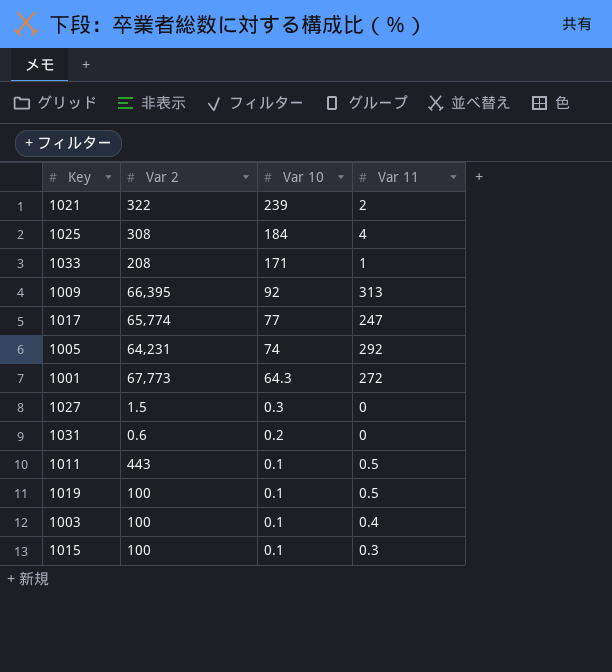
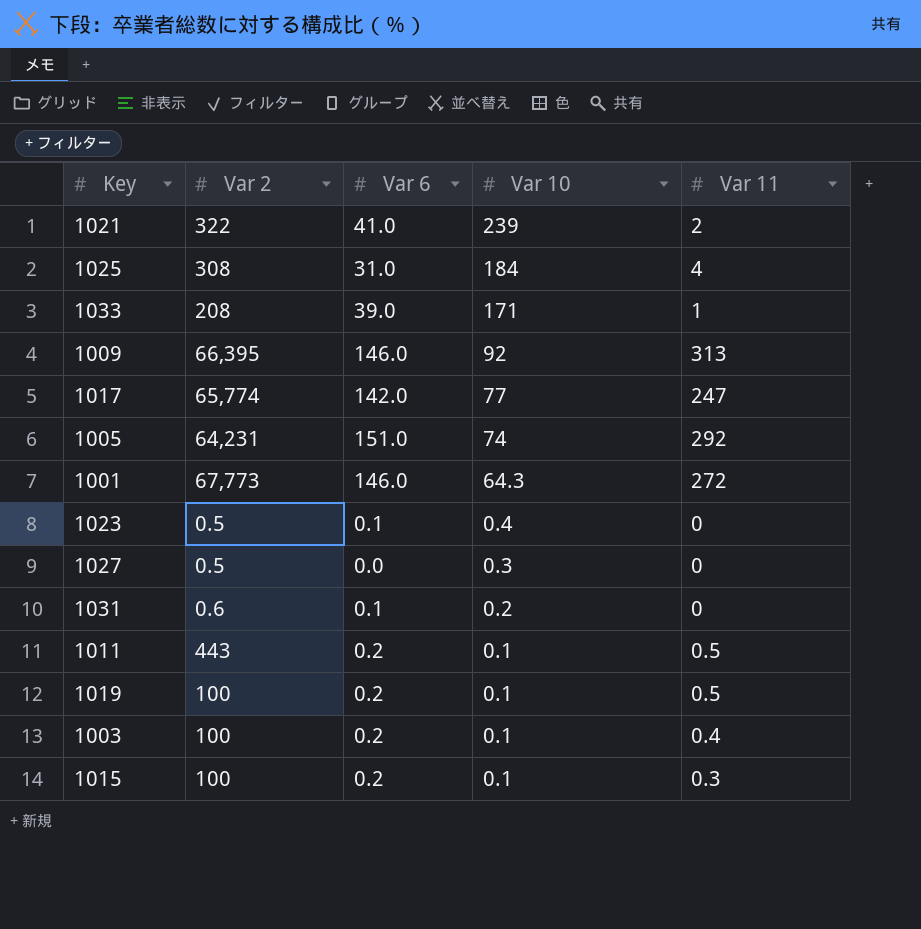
column Var 6 | position: none -> 3
row 1023: none -> 0.5 | 0.1 | 0.4 | 0
1027 | Var 2: 1.5 -> 0.5

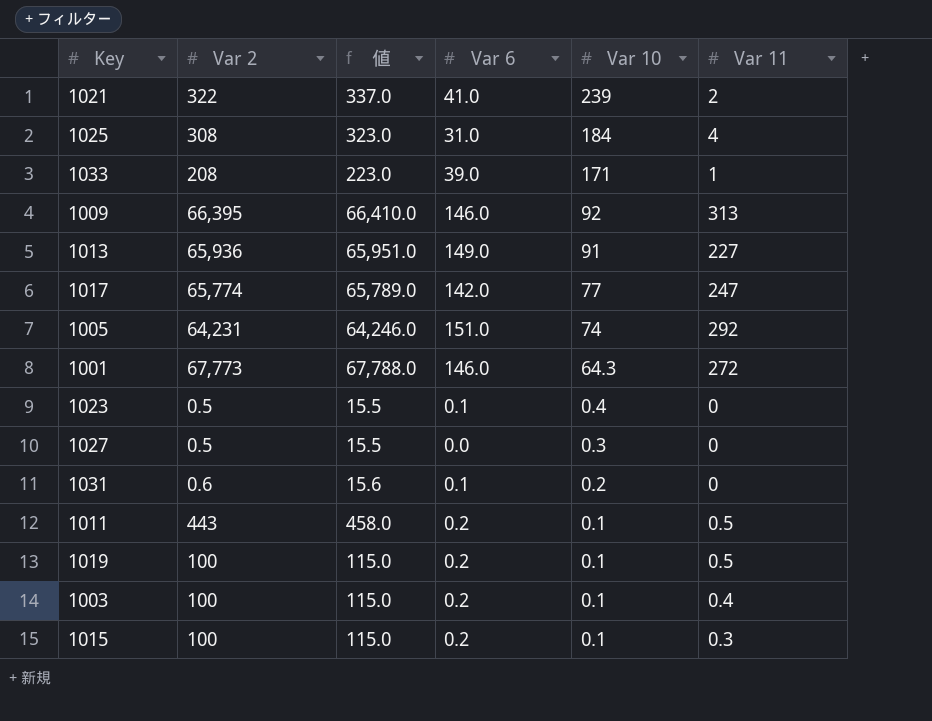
column 値 | formula: none -> [Var 2] + 15
row 1013: none -> 65,936 | 65,951.0 | 149.0 | 91 | 227

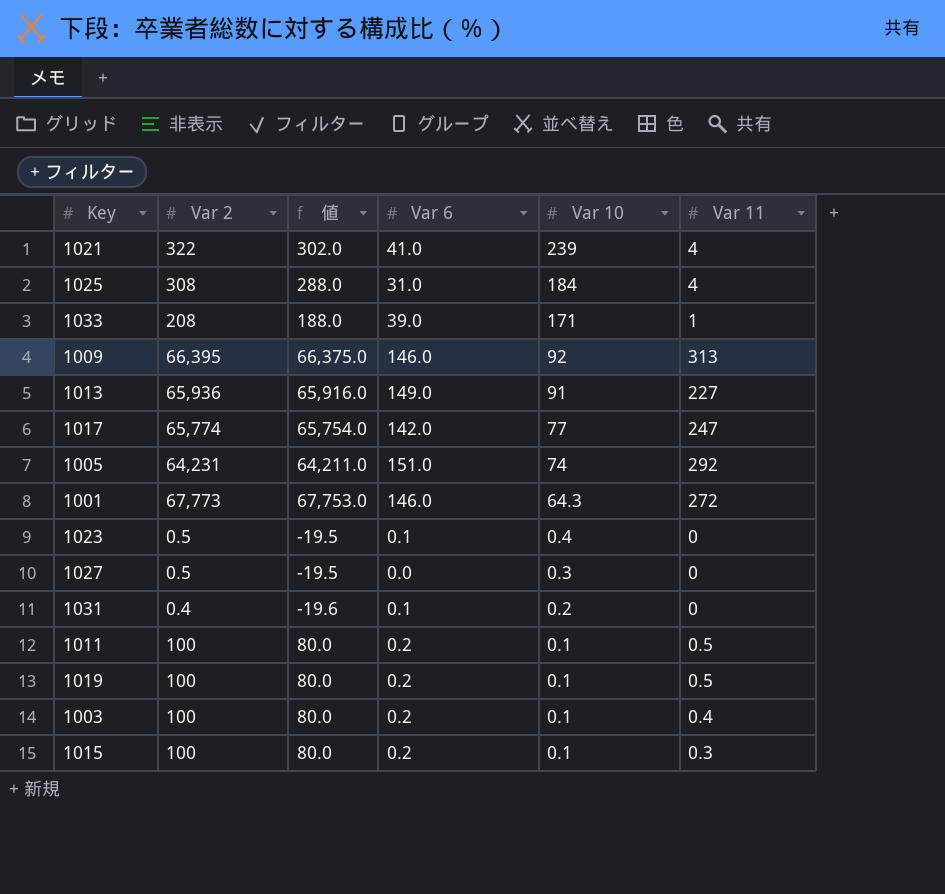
column 値 | formula: [Var 2] + 15 -> [Var 2] - 20
1021 | Var 11: 2 -> 4
1031 | Var 2: 0.6 -> 0.4
1011 | Var 2: 443 -> 100

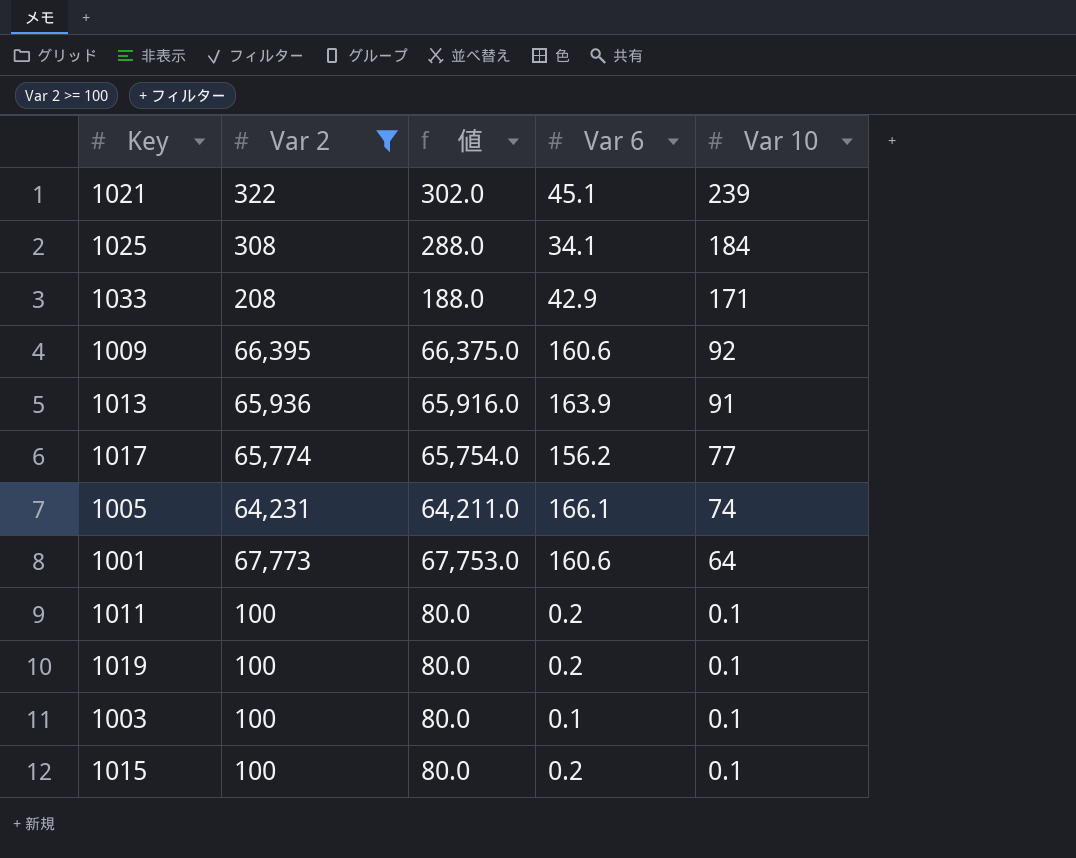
filter: none -> Var 2 >= 100
column Var 11 | position: 6 -> none
1021 | Var 6: 41.0 -> 45.1
1025 | Var 6: 31.0 -> 34.1
1033 | Var 6: 39.0 -> 42.9
1009 | Var 6: 146.0 -> 160.6
1013 | Var 6: 149.0 -> 163.9
1017 | Var 6: 142.0 -> 156.2
1005 | Var 6: 151.0 -> 166.1
1001 | Var 6: 146.0 -> 160.6
1001 | Var 10: 64.3 -> 64
1003 | Var 6: 0.2 -> 0.1

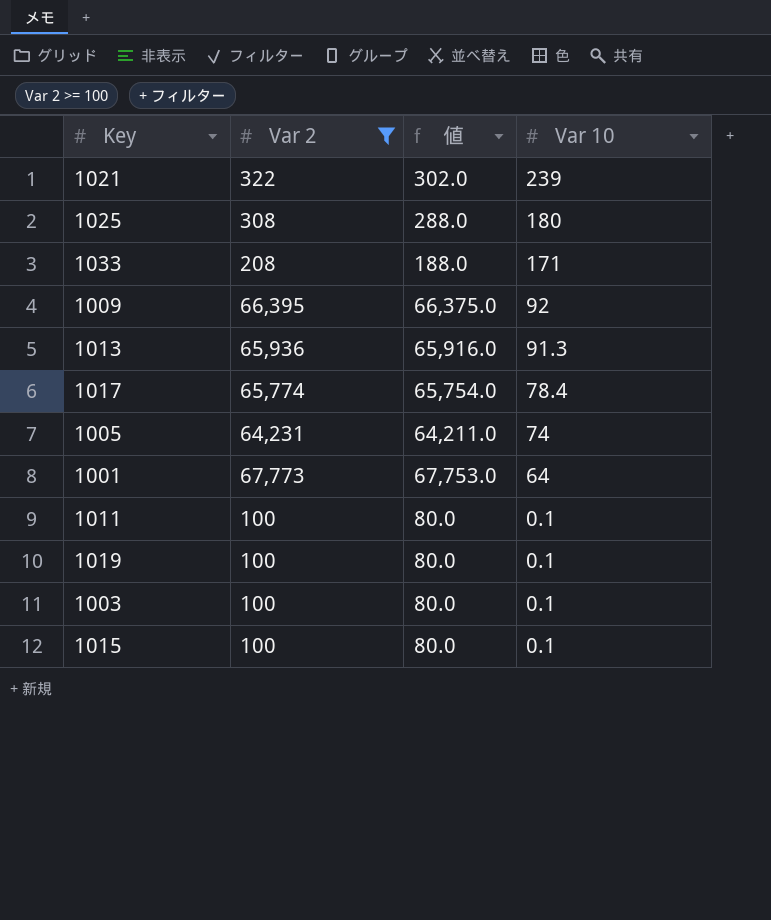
column Var 6 | position: 4 -> none
1025 | Var 10: 184 -> 180
1013 | Var 10: 91 -> 91.3
1017 | Var 10: 77 -> 78.4

